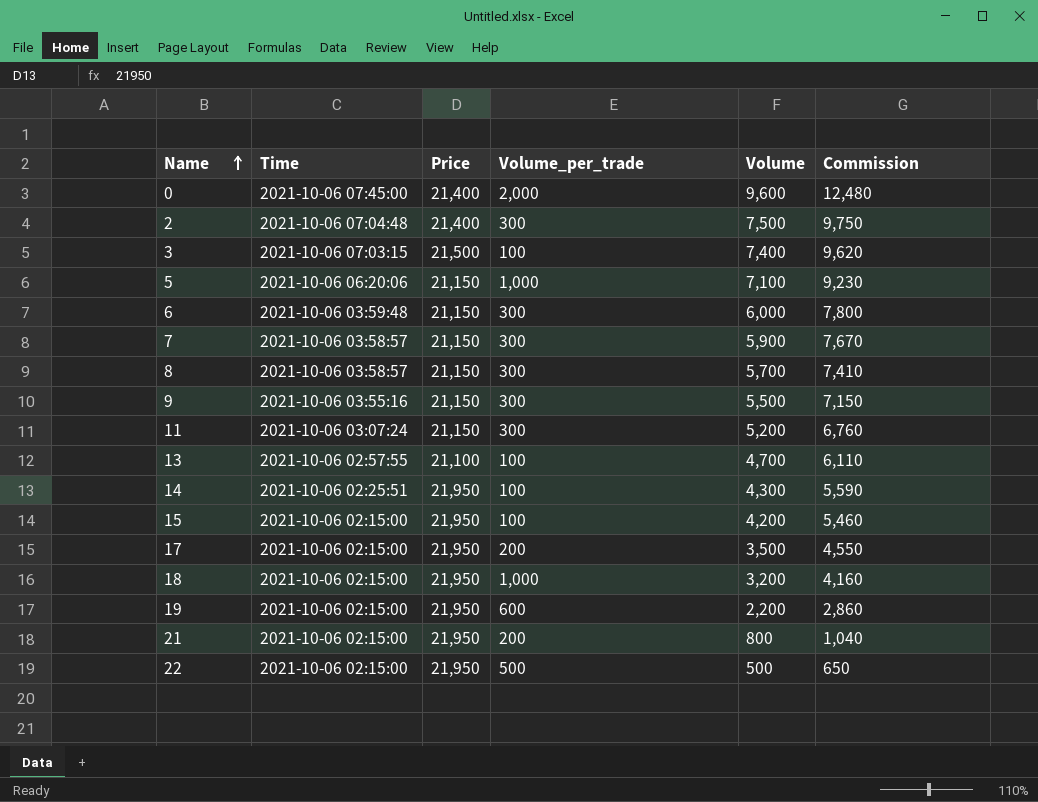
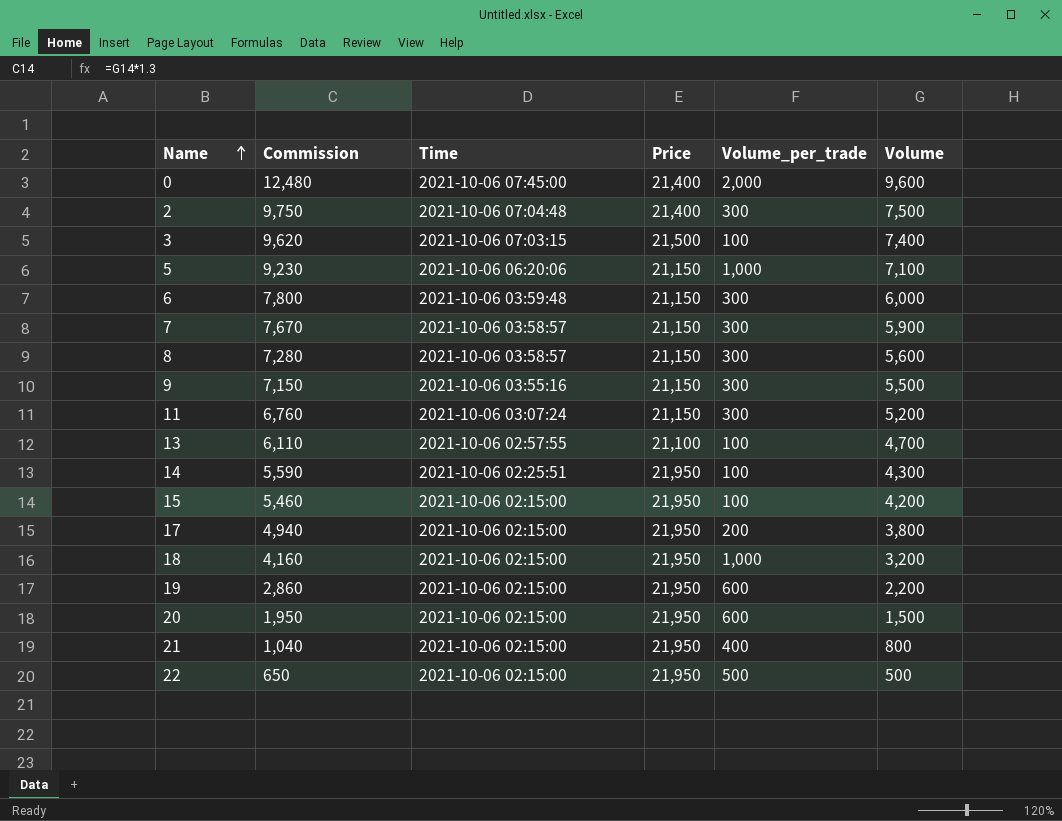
column Commission | position: 6 -> 2
8 | Commission: 7,410 -> 7,280
8 | Volume: 5,700 -> 5,600
17 | Commission: 4,550 -> 4,940
17 | Volume: 3,500 -> 3,800
row 20: none -> 1,950 | 2021-10-06 02:15:00 | 21,950 | 600 | 1,500
21 | Volume_per_trade: 200 -> 400

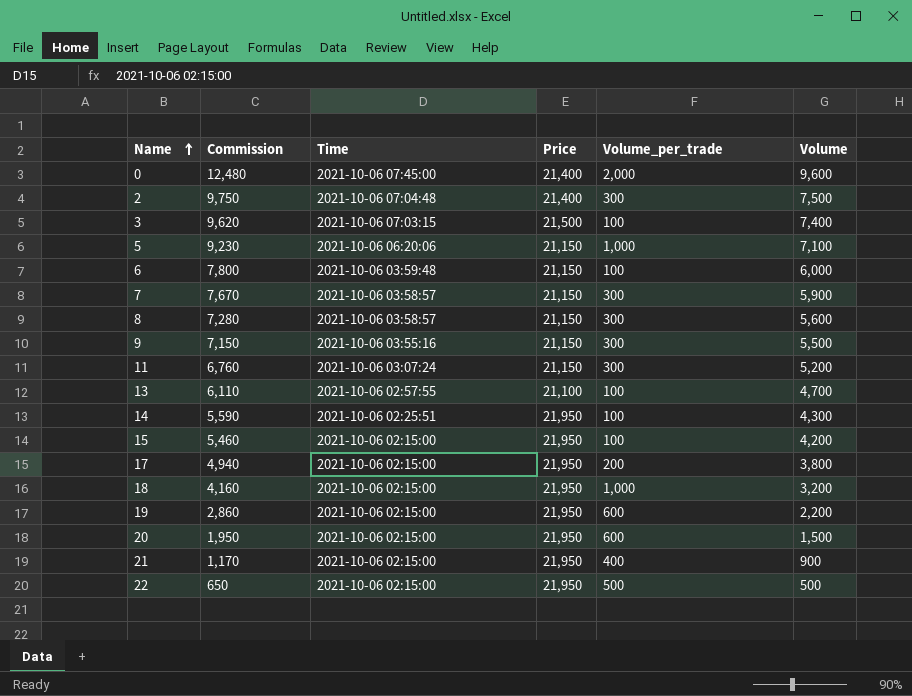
6 | Volume_per_trade: 300 -> 100
21 | Commission: 1,040 -> 1,170
21 | Volume: 800 -> 900

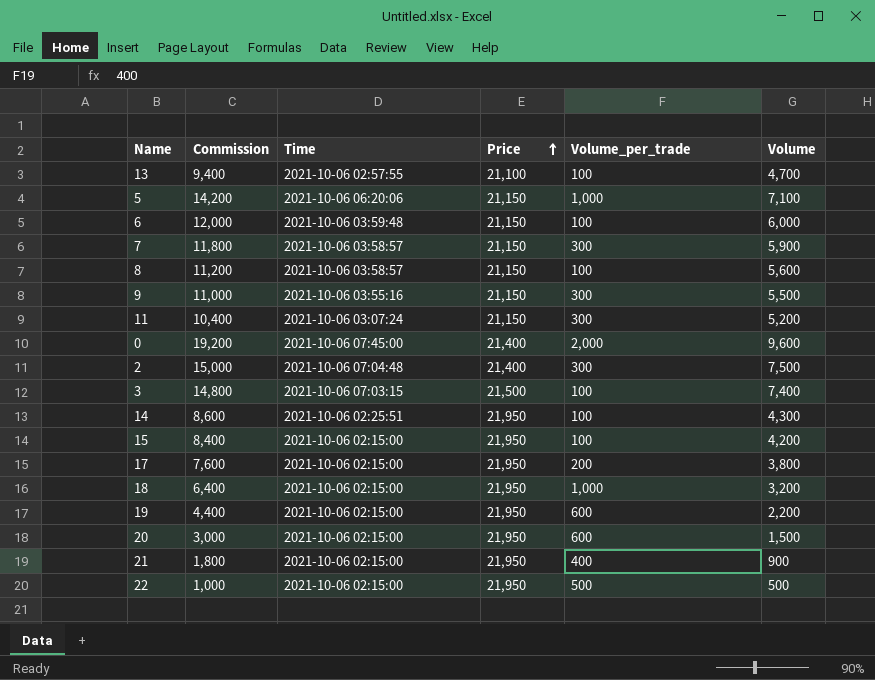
row order: Name ascending -> Price ascending
column Commission | formula: [Volume] * 1.3 -> [Volume] * 2
8 | Volume_per_trade: 300 -> 100

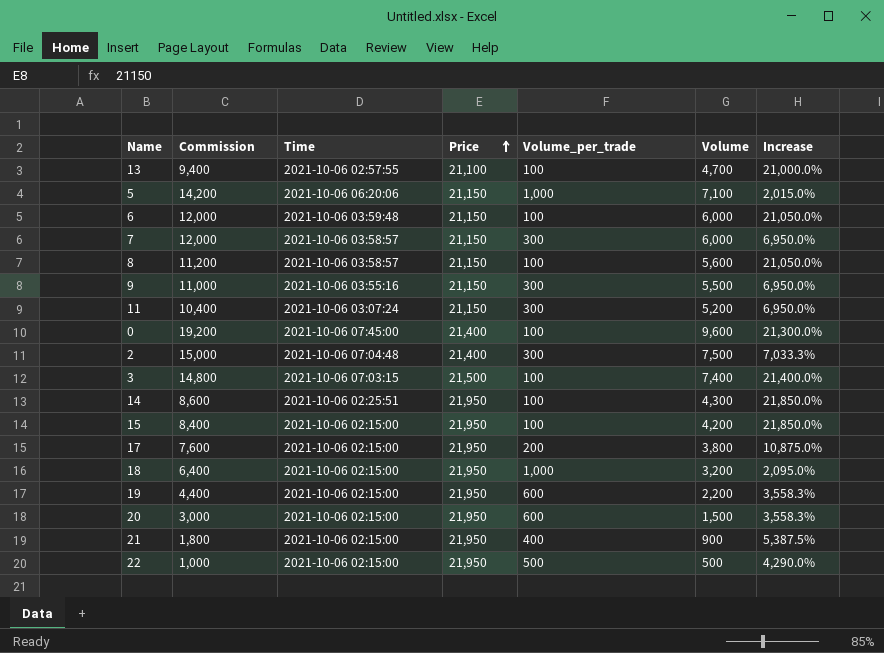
column Increase | formula: none -> ([Price] - [Volume_per_trade]) / [Volume_per_trade]
7 | Commission: 11,800 -> 12,000
7 | Volume: 5,900 -> 6,000
0 | Volume_per_trade: 2,000 -> 100

